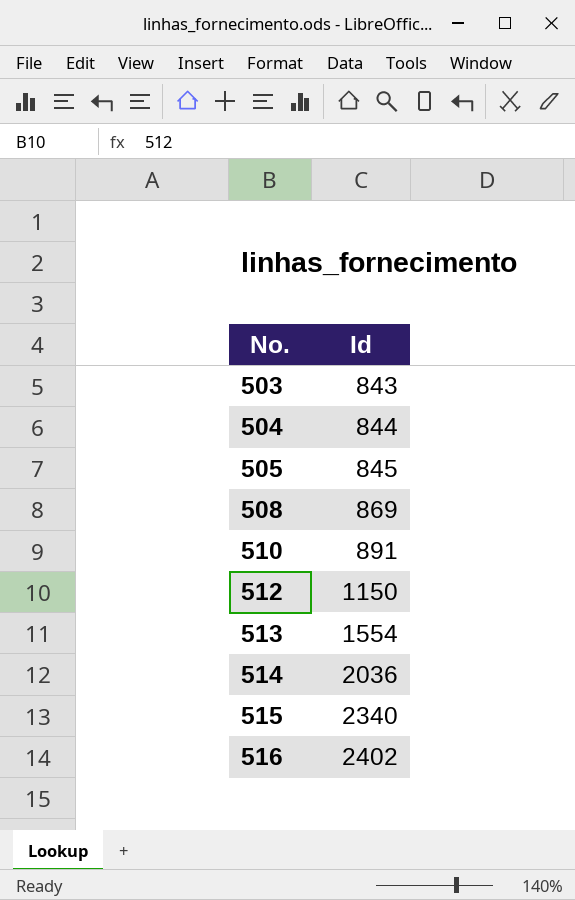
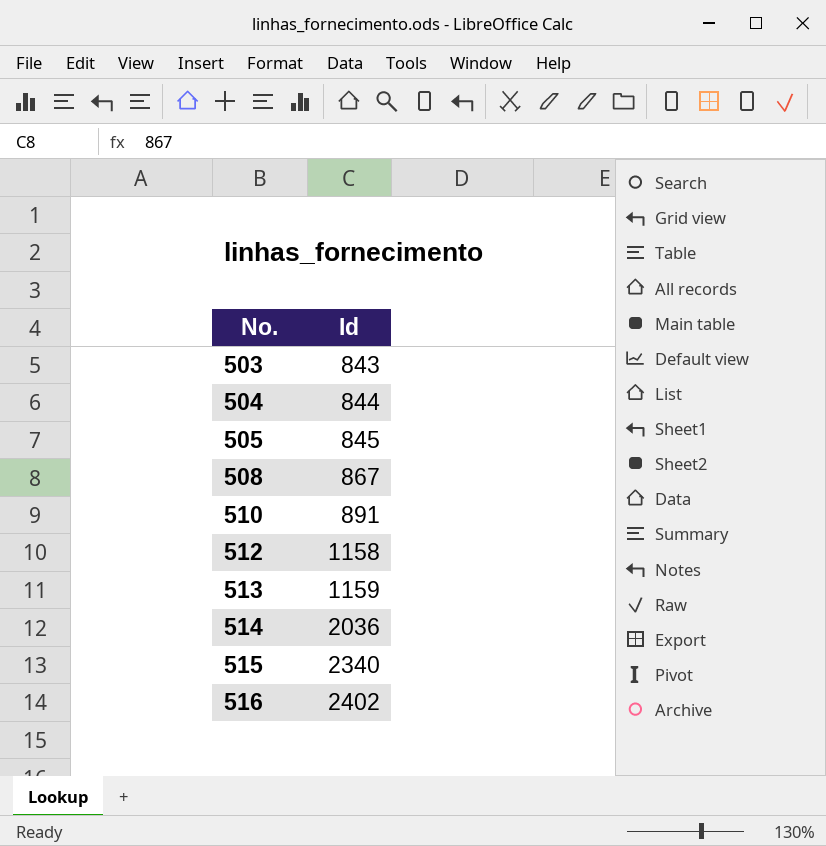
508 | Id: 869 -> 867
512 | Id: 1150 -> 1158
513 | Id: 1554 -> 1159

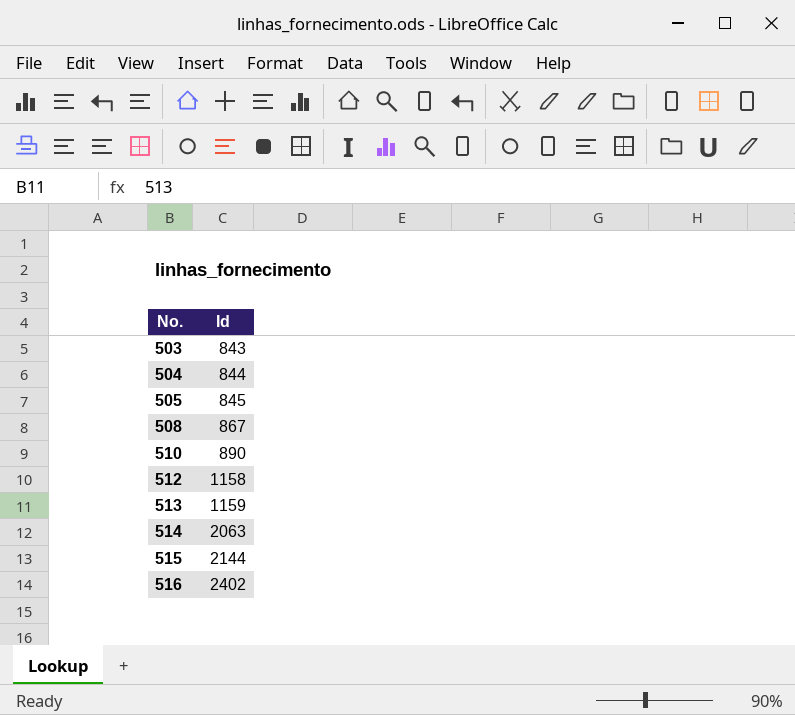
510 | Id: 891 -> 890
514 | Id: 2036 -> 2063
515 | Id: 2340 -> 2144

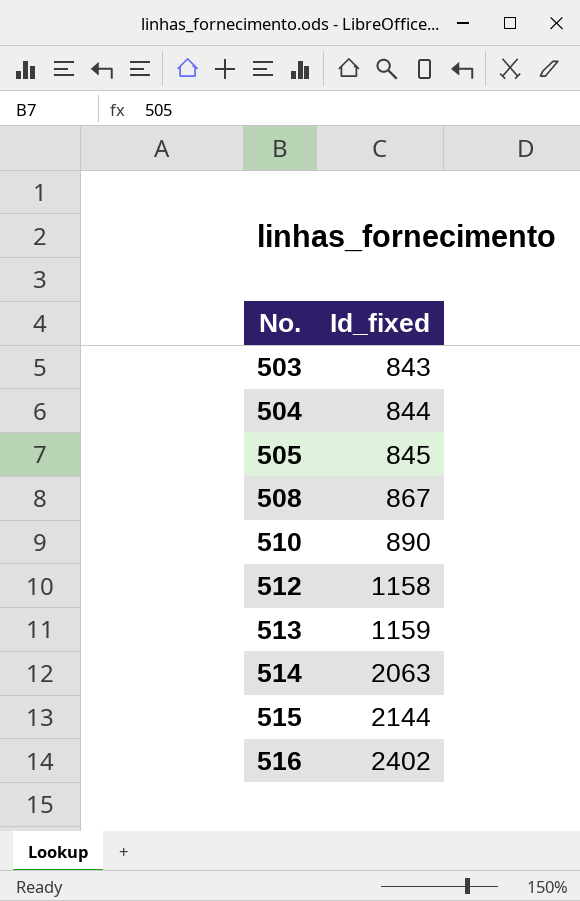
column name: Id -> Id_fixed

